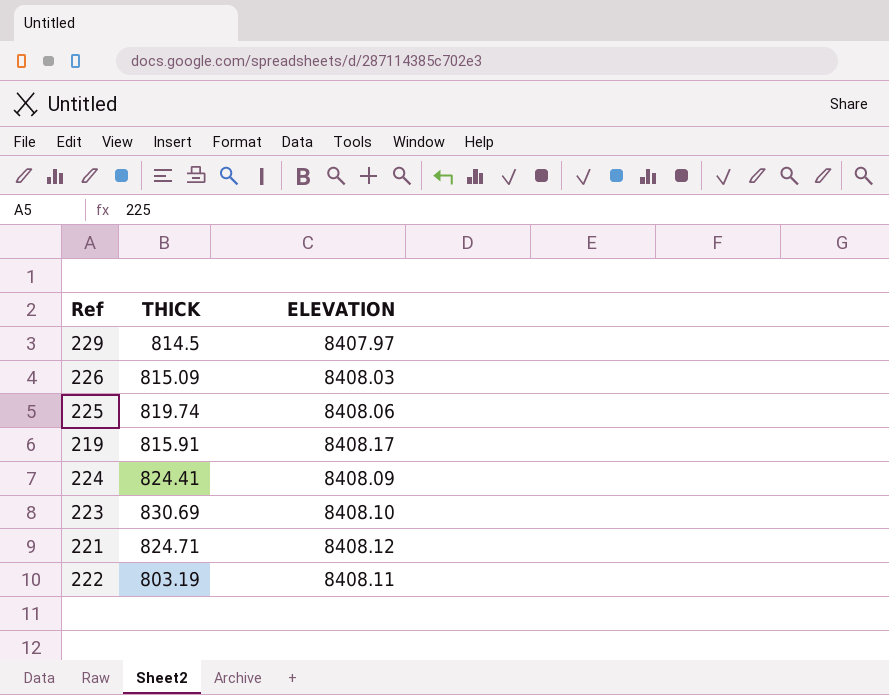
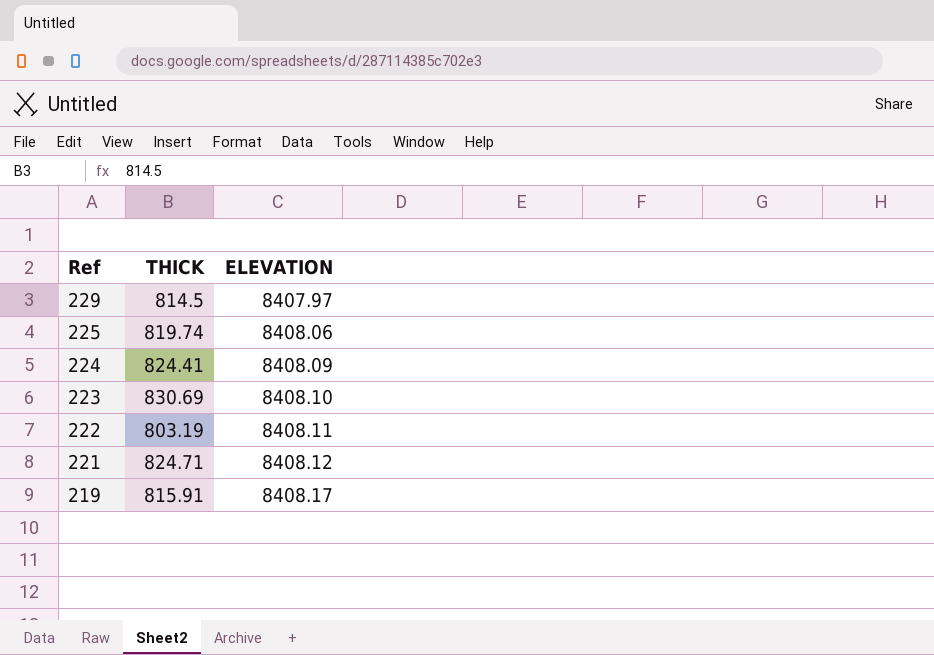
row order: none -> Ref descending
row 226: 815.09 | 8408.03 -> none

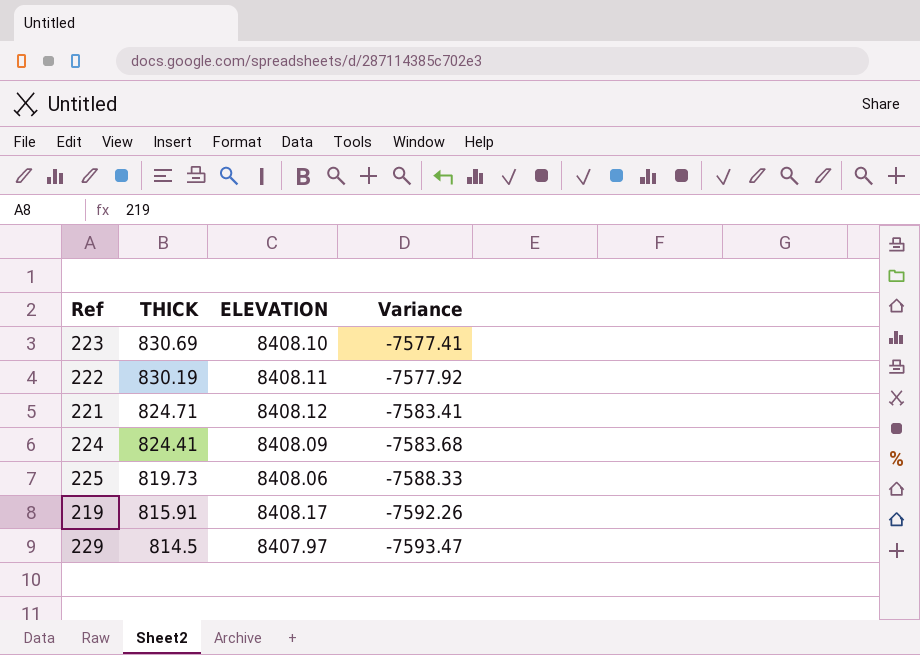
row order: Ref descending -> THICK descending
column Variance | formula: none -> [THICK] - [ELEVATION]
222 | THICK: 803.19 -> 830.19
225 | THICK: 819.74 -> 819.73

